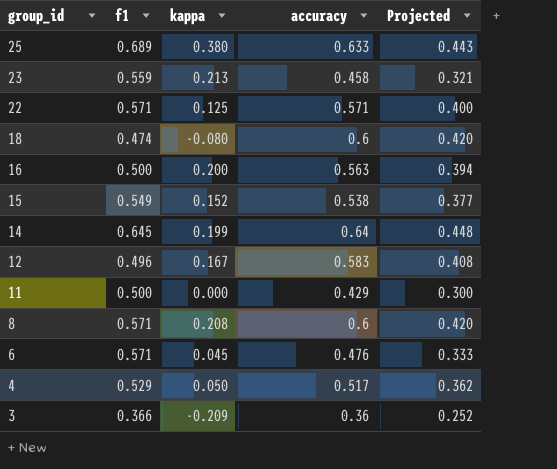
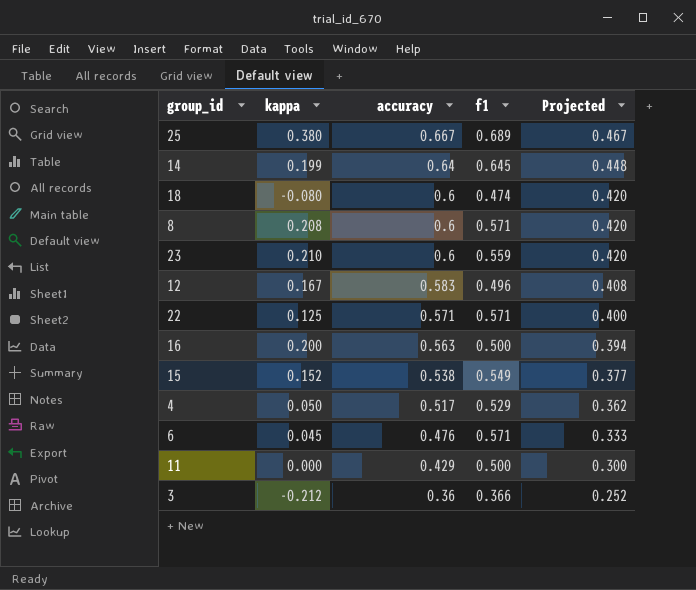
row order: group_id descending -> accuracy descending
column f1 | position: 2 -> 4
25 | accuracy: 0.633 -> 0.667
25 | Projected: 0.443 -> 0.467
23 | kappa: 0.213 -> 0.210
23 | accuracy: 0.458 -> 0.6
23 | Projected: 0.321 -> 0.420
3 | kappa: -0.209 -> -0.212

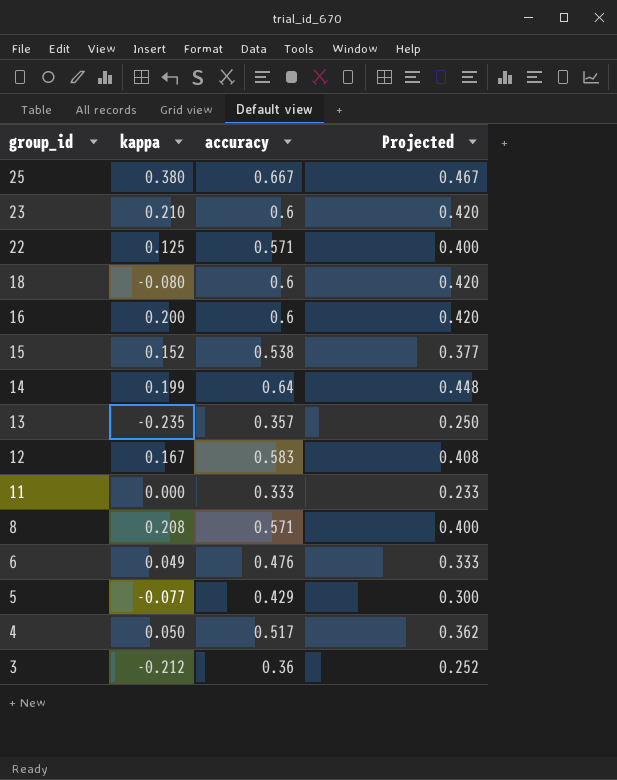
row order: accuracy descending -> group_id descending
column f1 | position: 4 -> none
16 | accuracy: 0.563 -> 0.6
16 | Projected: 0.394 -> 0.420
row 13: none -> -0.235 | 0.357 | 0.250
11 | accuracy: 0.429 -> 0.333
11 | Projected: 0.300 -> 0.233
8 | accuracy: 0.6 -> 0.571
8 | Projected: 0.420 -> 0.400
6 | kappa: 0.045 -> 0.049
row 5: none -> -0.077 | 0.429 | 0.300

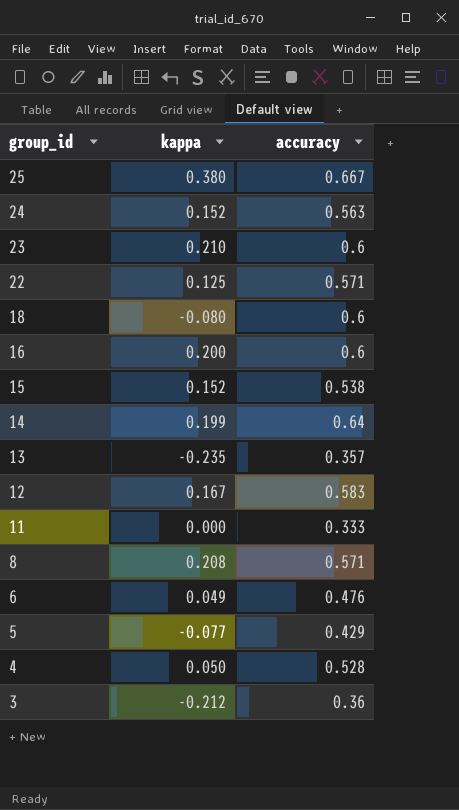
column Projected | formula: [accuracy] * 0.7 -> none
row 24: none -> 0.152 | 0.563
4 | accuracy: 0.517 -> 0.528

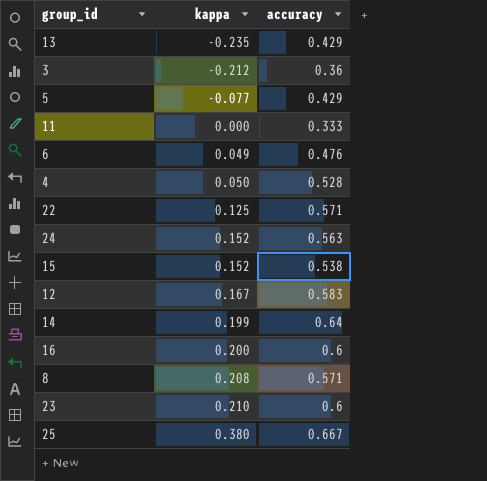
row order: group_id descending -> kappa ascending
row 18: -0.080 | 0.6 -> none
13 | accuracy: 0.357 -> 0.429

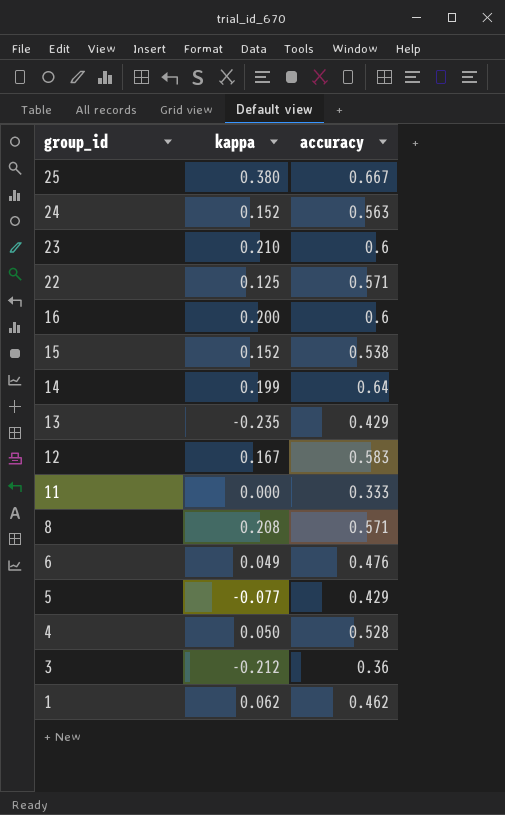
row order: kappa ascending -> group_id descending
row 1: none -> 0.062 | 0.462

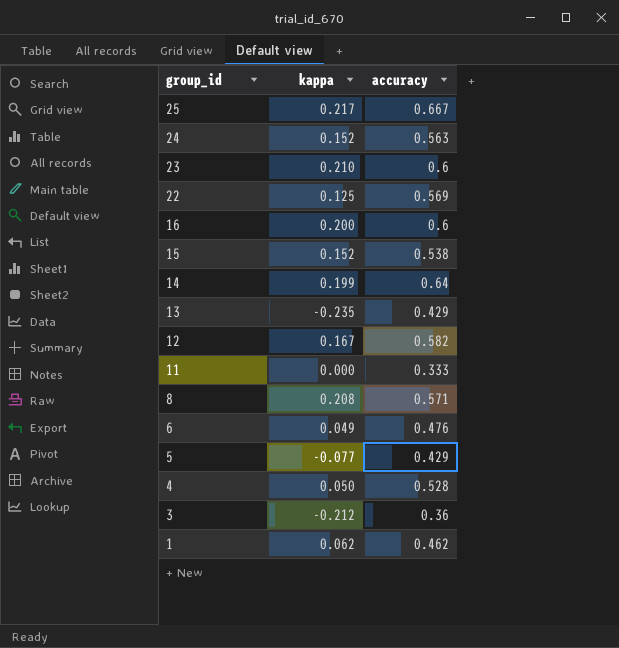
25 | kappa: 0.380 -> 0.217
22 | accuracy: 0.571 -> 0.569
12 | accuracy: 0.583 -> 0.582

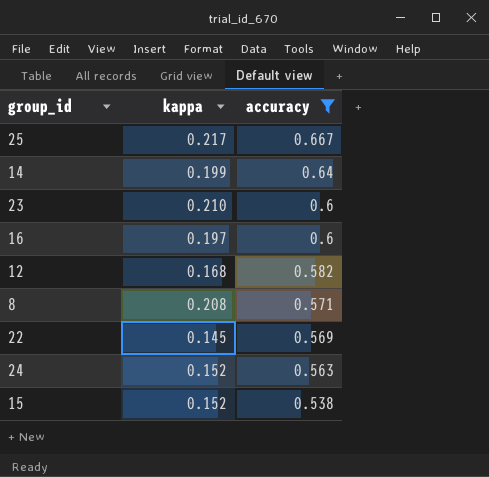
filter: none -> accuracy >= 0.538
row order: group_id descending -> accuracy descending
16 | kappa: 0.200 -> 0.197
12 | kappa: 0.167 -> 0.168
22 | kappa: 0.125 -> 0.145

